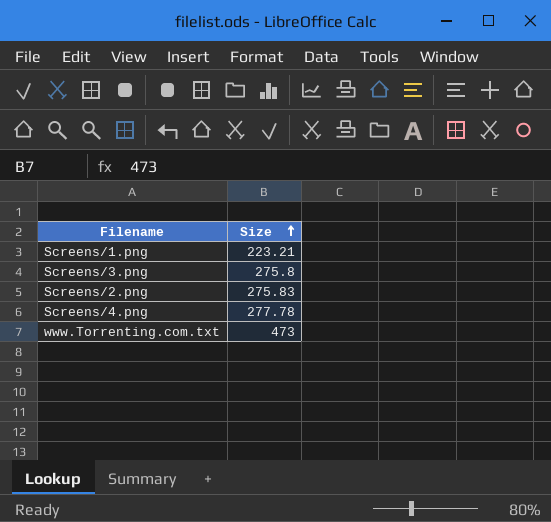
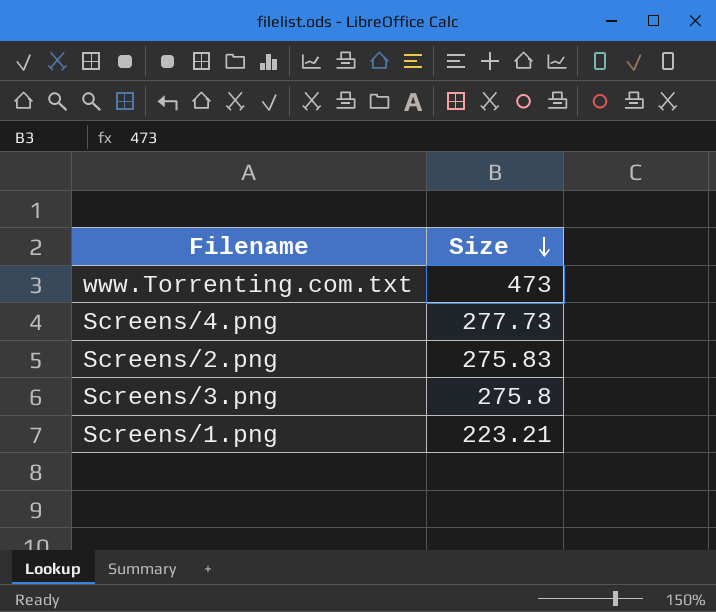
row order: Size ascending -> Size descending
Screens/4.png | Size: 277.78 -> 277.73

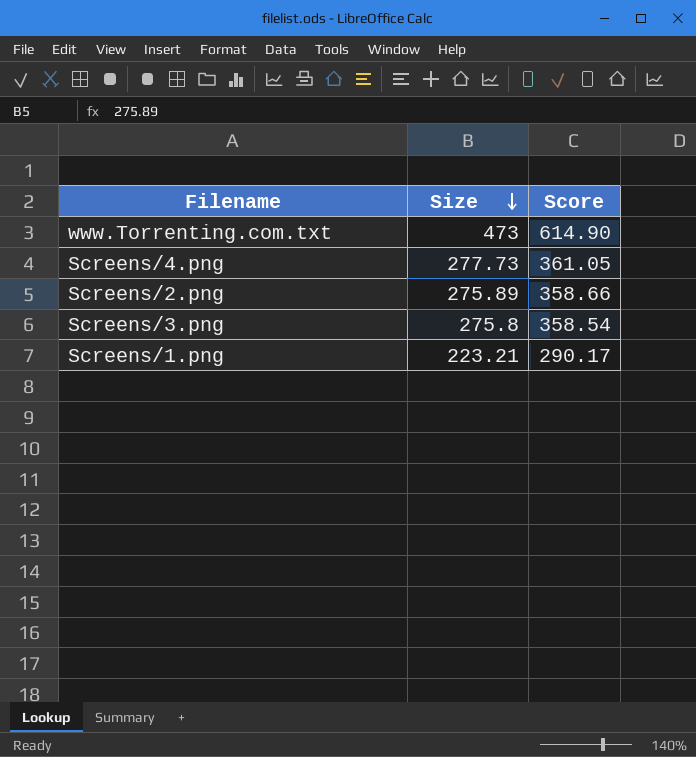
column Score | formula: none -> [Size] * 1.3
Screens/2.png | Size: 275.83 -> 275.89

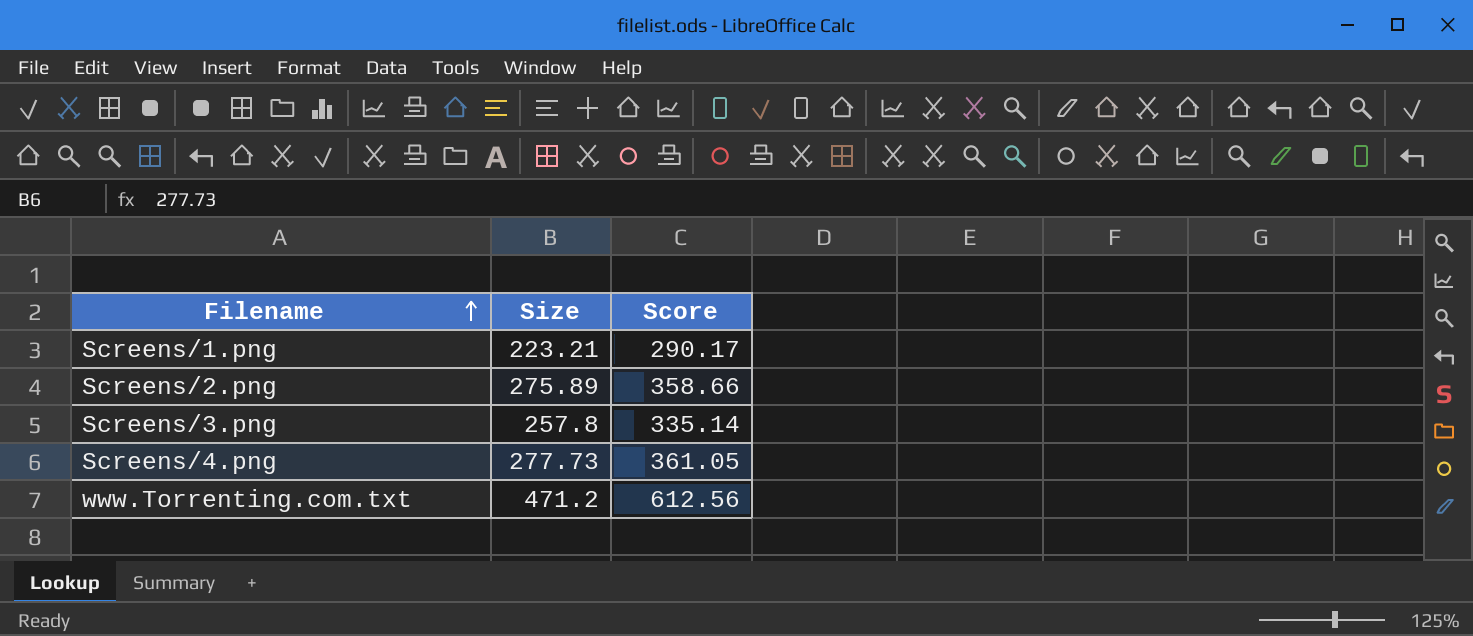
row order: Size descending -> Filename ascending
Screens/3.png | Size: 275.8 -> 257.8
Screens/3.png | Score: 358.54 -> 335.14
www.Torrenting.com.txt | Size: 473 -> 471.2
www.Torrenting.com.txt | Score: 614.90 -> 612.56

